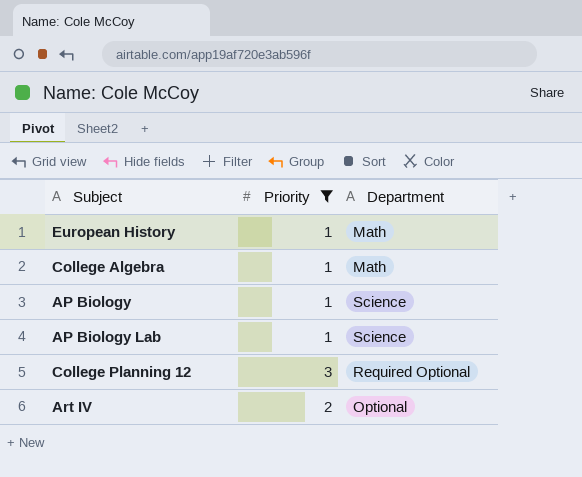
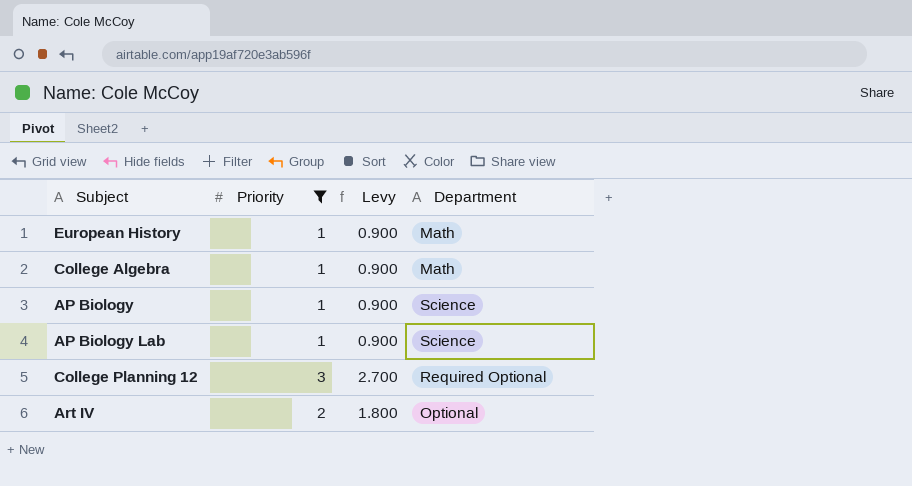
column Levy | formula: none -> [Priority] * 0.9

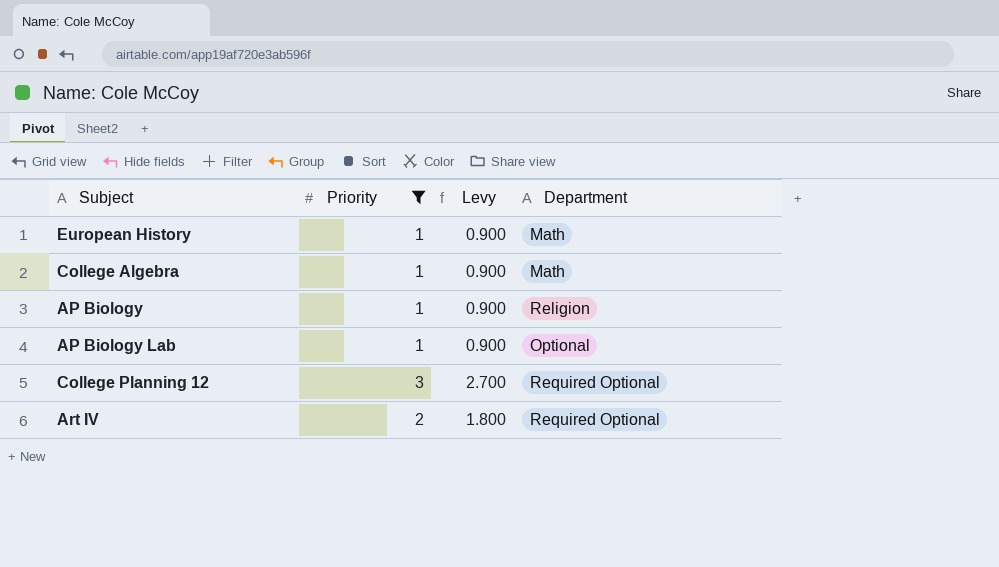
AP Biology | Department: Science -> Religion
AP Biology Lab | Department: Science -> Optional
Art IV | Department: Optional -> Required Optional

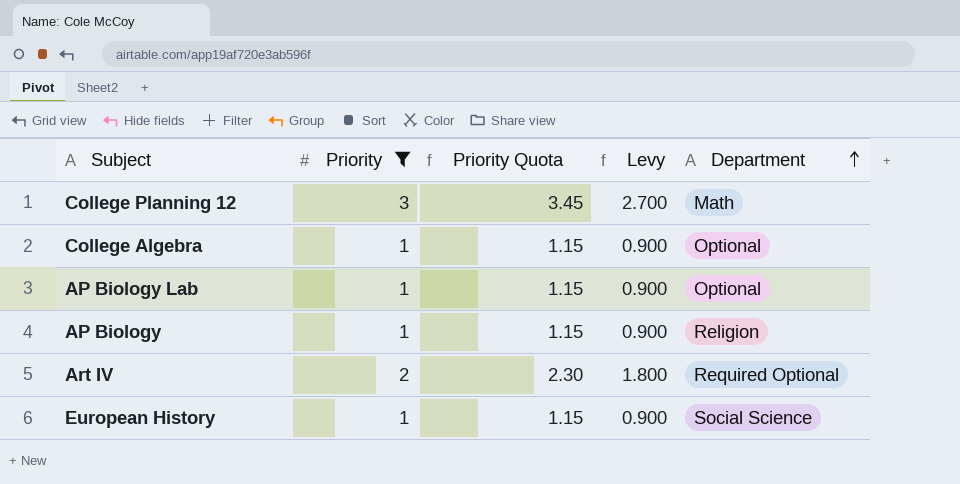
row order: none -> Department ascending
column Priority Quota | formula: none -> [Priority] * 1.15
College Planning 12 | Department: Required Optional -> Math
College Algebra | Department: Math -> Optional
European History | Department: Math -> Social Science

